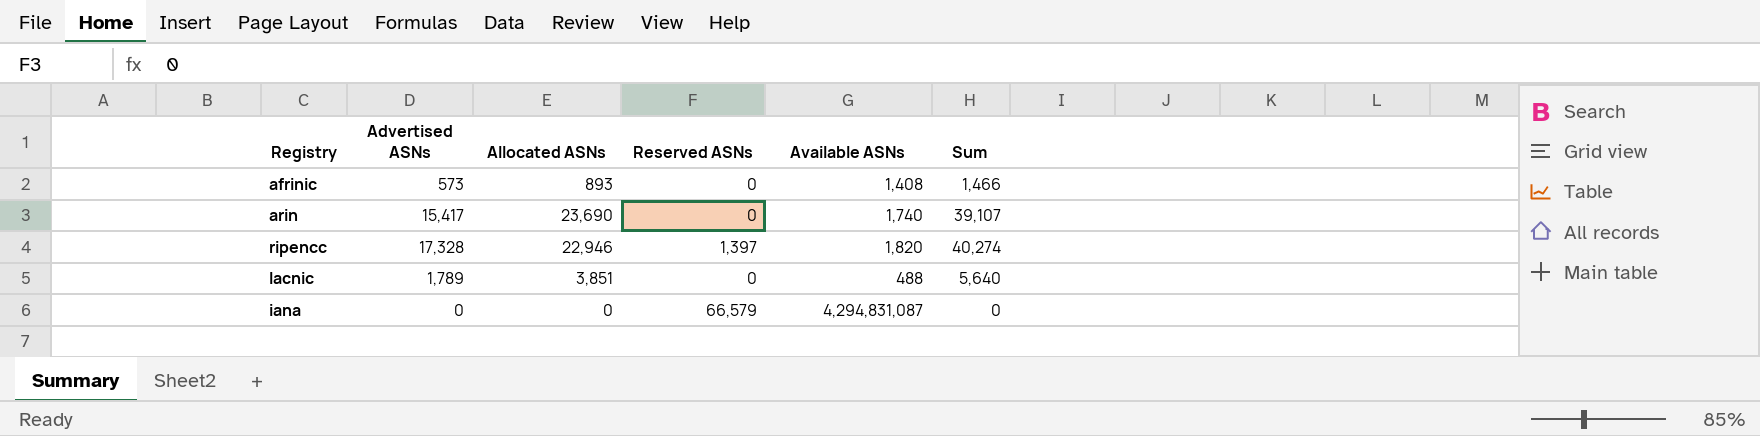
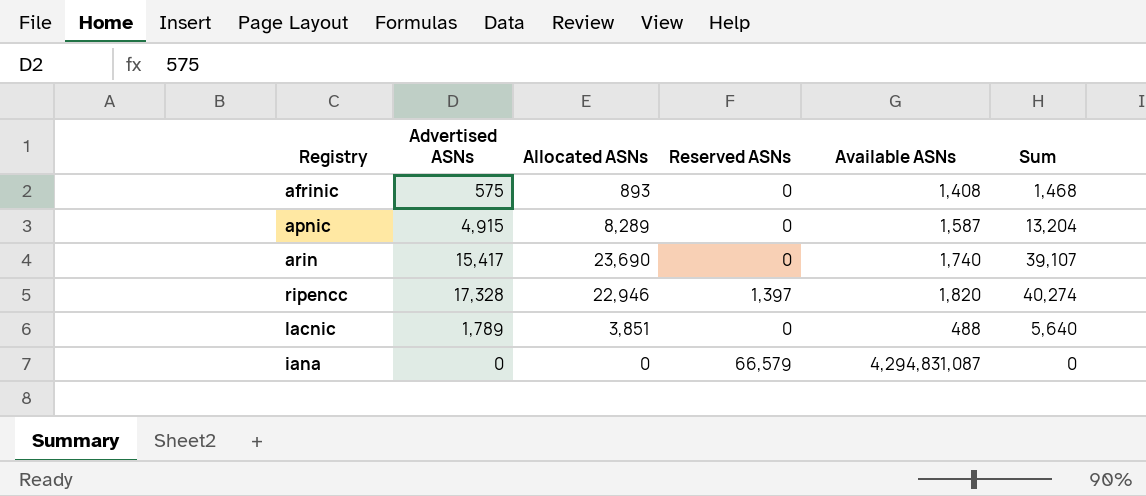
afrinic | Advertised ASNs: 573 -> 575
afrinic | Sum: 1,466 -> 1,468
row apnic: none -> 4,915 | 8,289 | 0 | 1,587 | 13,204

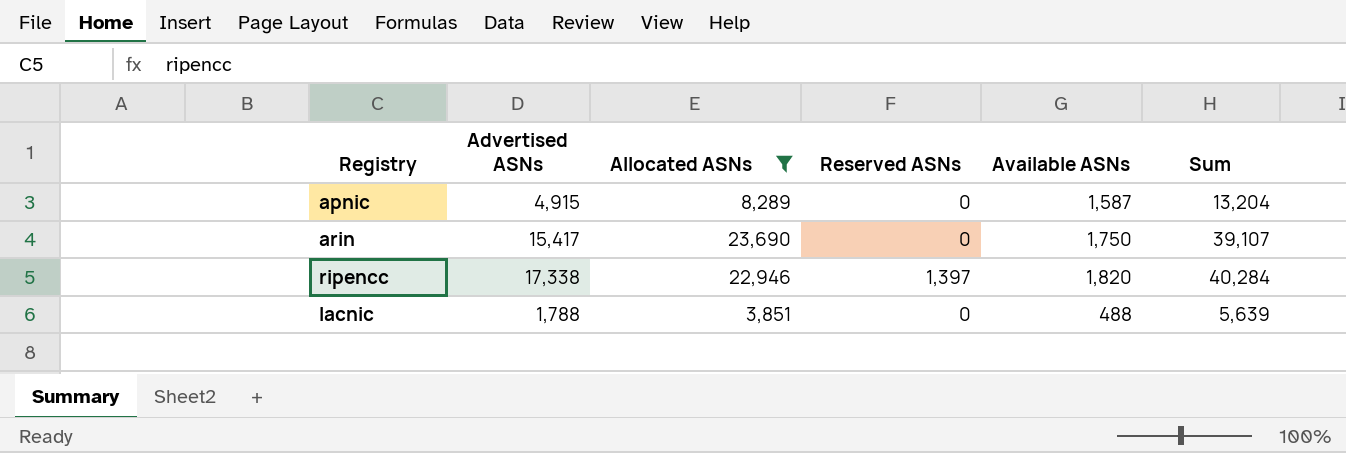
filter: none -> Allocated ASNs >= 3,851
arin | Available ASNs: 1,740 -> 1,750
ripencc | Advertised ASNs: 17,328 -> 17,338
ripencc | Sum: 40,274 -> 40,284
lacnic | Advertised ASNs: 1,789 -> 1,788
lacnic | Sum: 5,640 -> 5,639

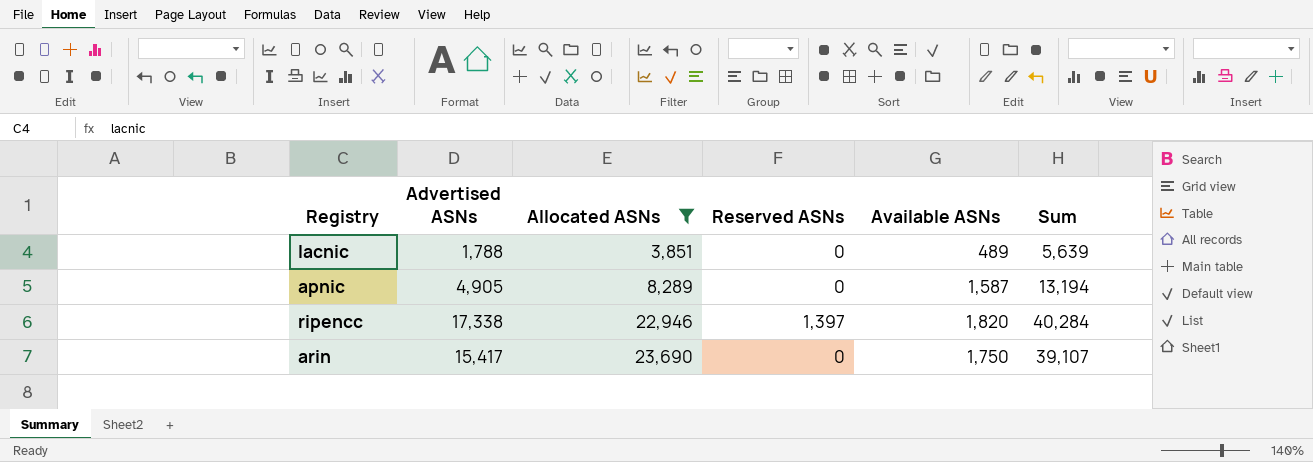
row order: none -> Allocated ASNs ascending
lacnic | Available ASNs: 488 -> 489
apnic | Advertised ASNs: 4,915 -> 4,905
apnic | Sum: 13,204 -> 13,194

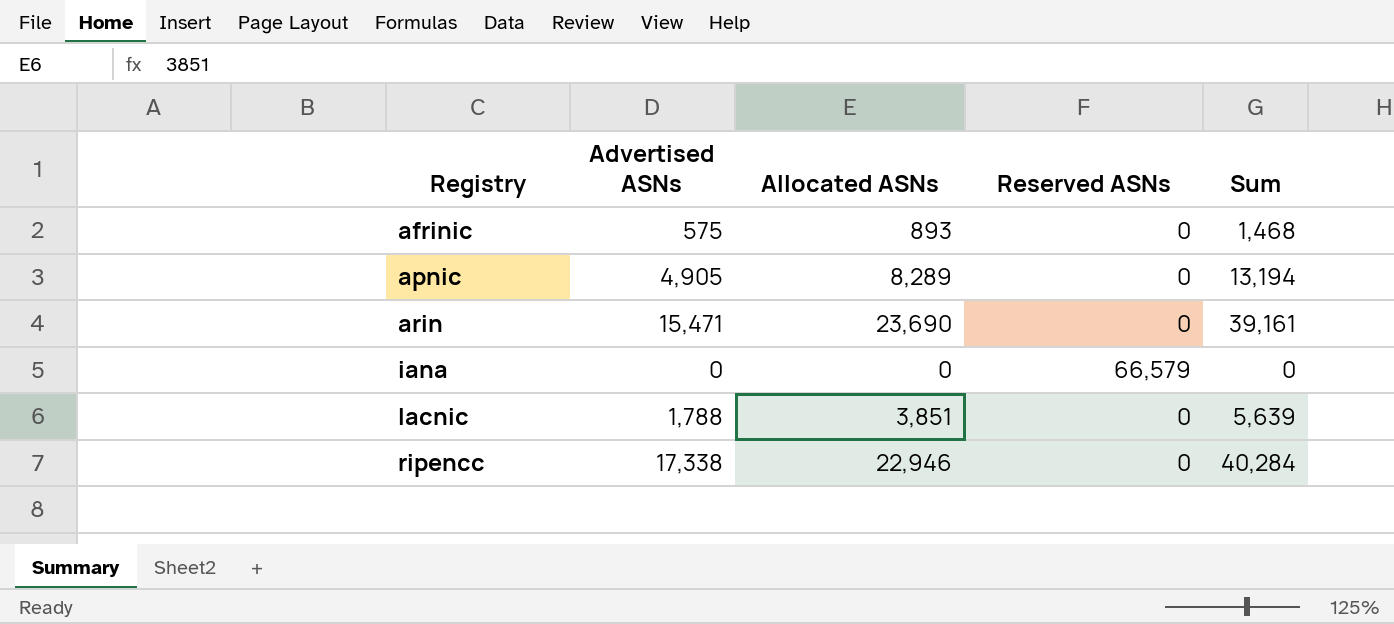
filter: Allocated ASNs >= 3,851 -> none
row order: Allocated ASNs ascending -> Registry ascending
column Available ASNs | position: 5 -> none
arin | Advertised ASNs: 15,417 -> 15,471
arin | Sum: 39,107 -> 39,161
ripencc | Reserved ASNs: 1,397 -> 0

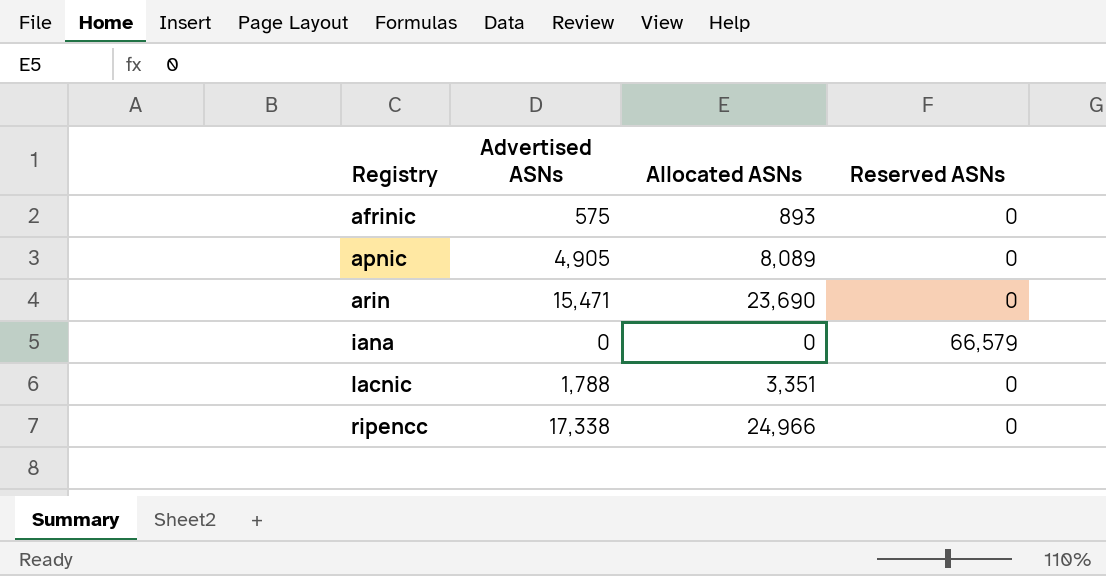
column Sum | formula: [Advertised ASNs] + [Allocated ASNs] -> none
apnic | Allocated ASNs: 8,289 -> 8,089
lacnic | Allocated ASNs: 3,851 -> 3,351
ripencc | Allocated ASNs: 22,946 -> 24,966

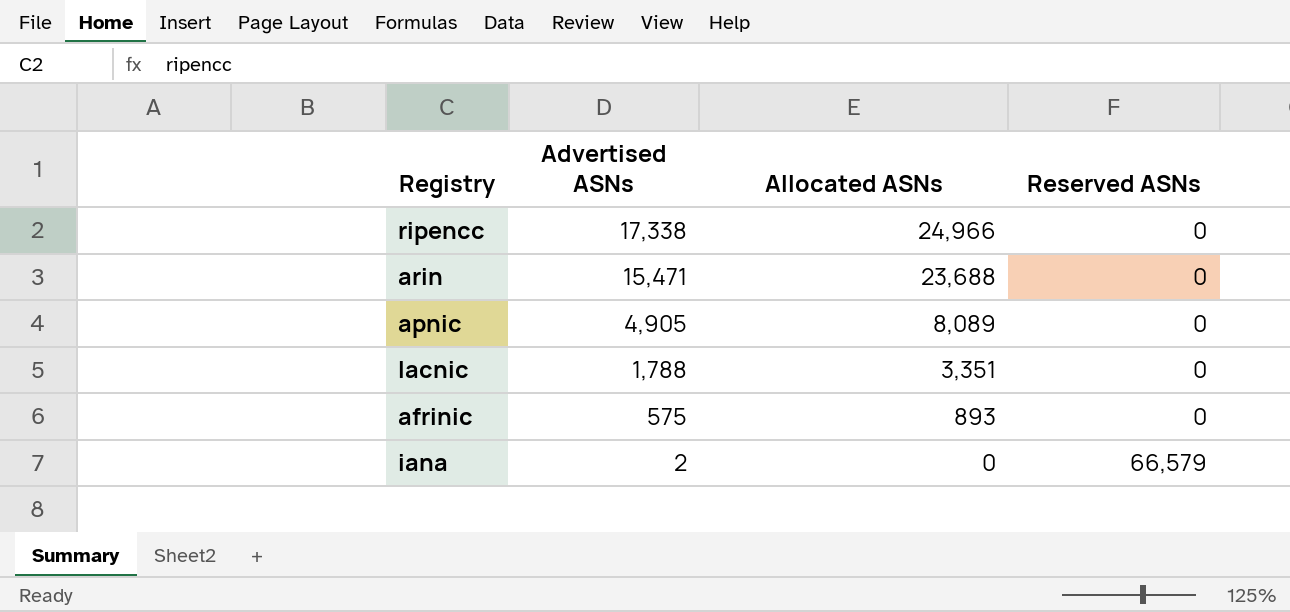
row order: Registry ascending -> Advertised ASNs descending
arin | Allocated ASNs: 23,690 -> 23,688
iana | Advertised ASNs: 0 -> 2

